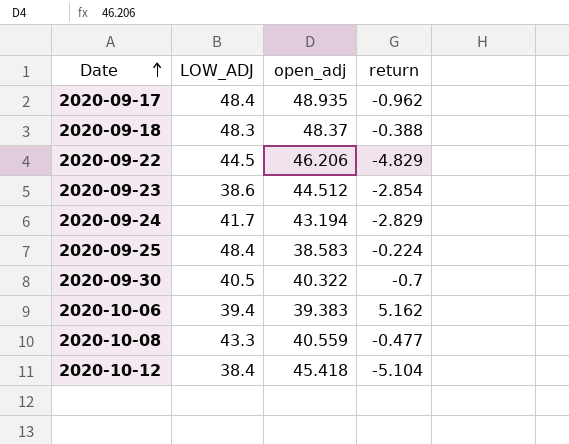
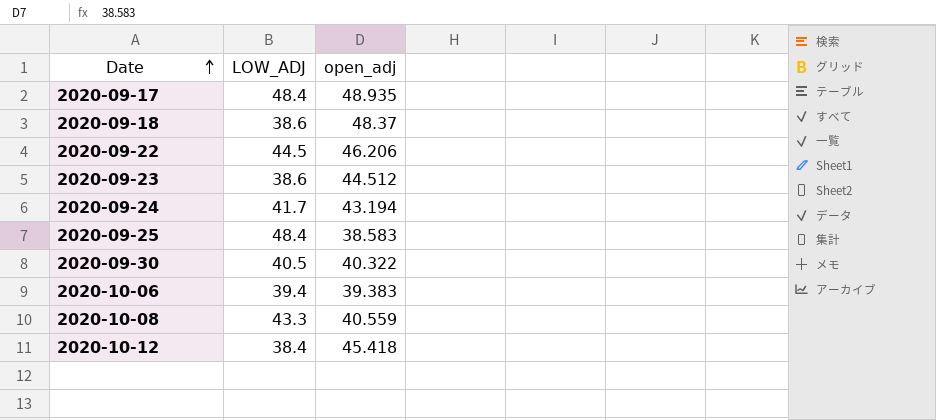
column return | position: 4 -> none
2020-09-18 | LOW_ADJ: 48.3 -> 38.6

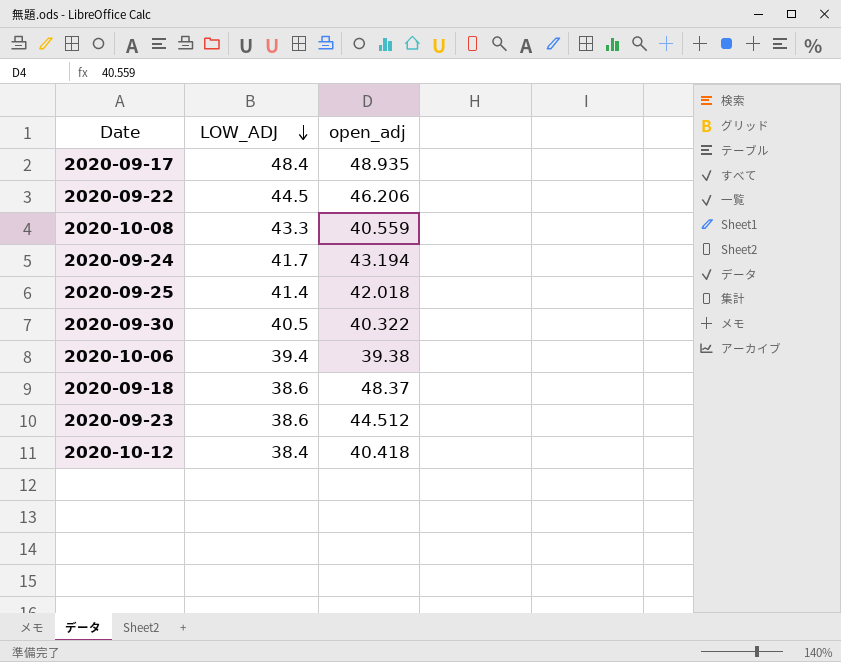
row order: Date ascending -> LOW_ADJ descending
2020-09-25 | LOW_ADJ: 48.4 -> 41.4
2020-09-25 | open_adj: 38.583 -> 42.018
2020-10-06 | open_adj: 39.383 -> 39.38
2020-10-12 | open_adj: 45.418 -> 40.418

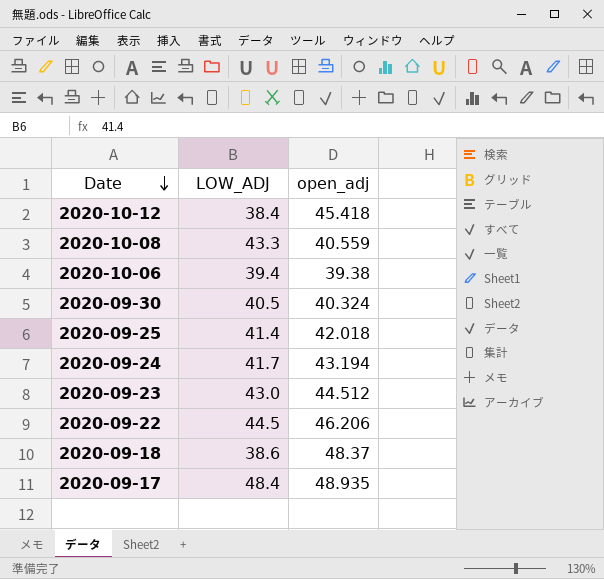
row order: LOW_ADJ descending -> Date descending
2020-10-12 | open_adj: 40.418 -> 45.418
2020-09-30 | open_adj: 40.322 -> 40.324
2020-09-23 | LOW_ADJ: 38.6 -> 43.0

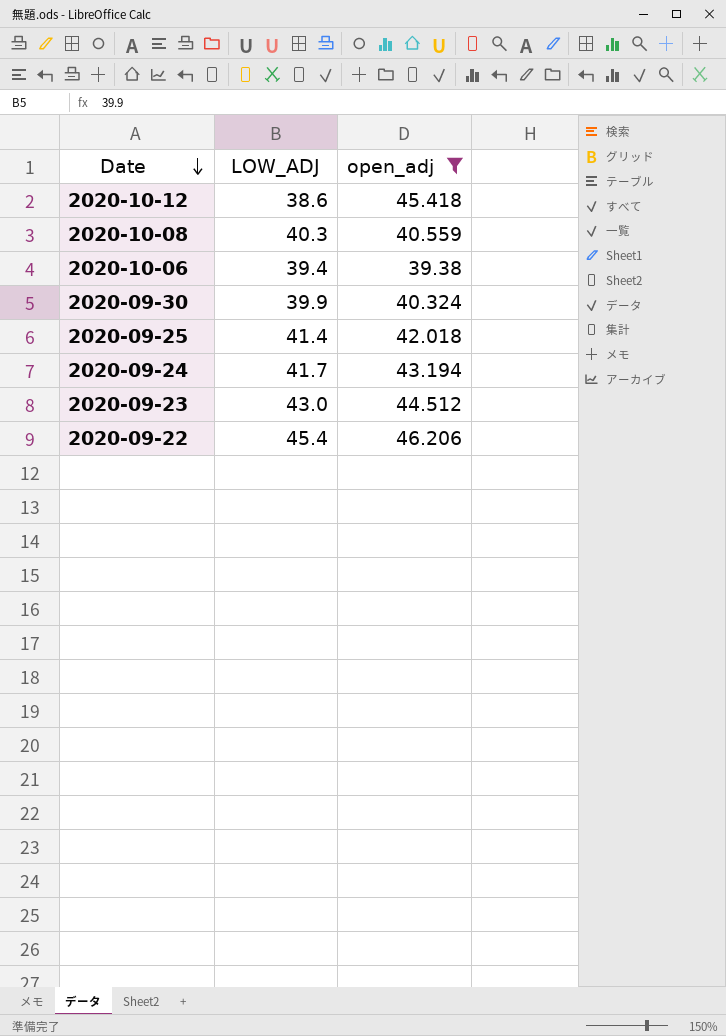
filter: none -> open_adj <= 46.206
2020-10-12 | LOW_ADJ: 38.4 -> 38.6
2020-10-08 | LOW_ADJ: 43.3 -> 40.3
2020-09-30 | LOW_ADJ: 40.5 -> 39.9
2020-09-22 | LOW_ADJ: 44.5 -> 45.4

